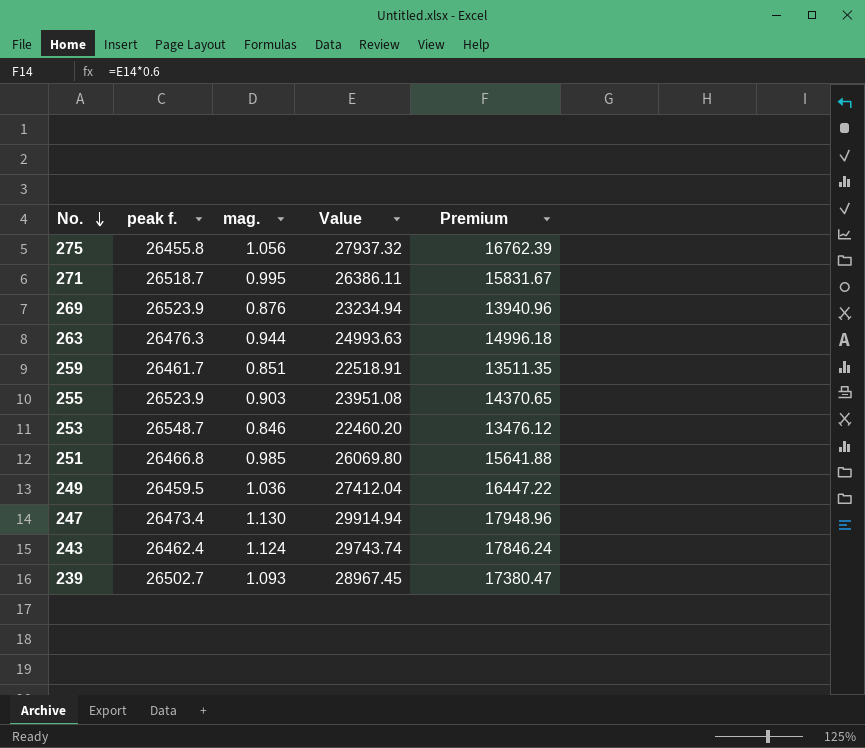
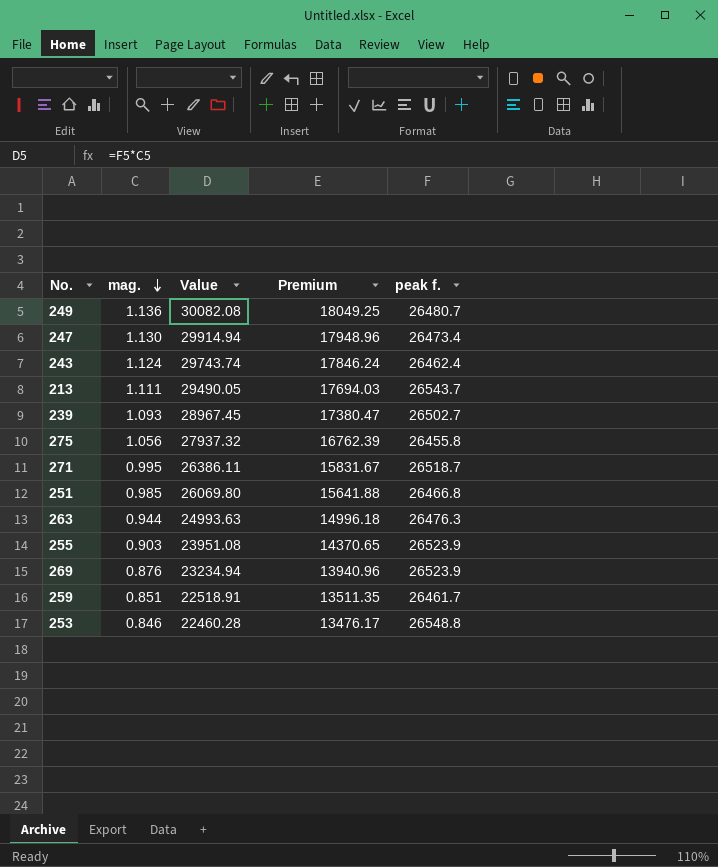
row order: No. descending -> mag. descending
column peak f. | position: 2 -> 5
249 | mag.: 1.036 -> 1.136
249 | Value: 27412.04 -> 30082.08
249 | Premium: 16447.22 -> 18049.25
249 | peak f.: 26459.5 -> 26480.7
row 213: none -> 1.111 | 29490.05 | 17694.03 | 26543.7
253 | Value: 22460.20 -> 22460.28
253 | Premium: 13476.12 -> 13476.17
253 | peak f.: 26548.7 -> 26548.8

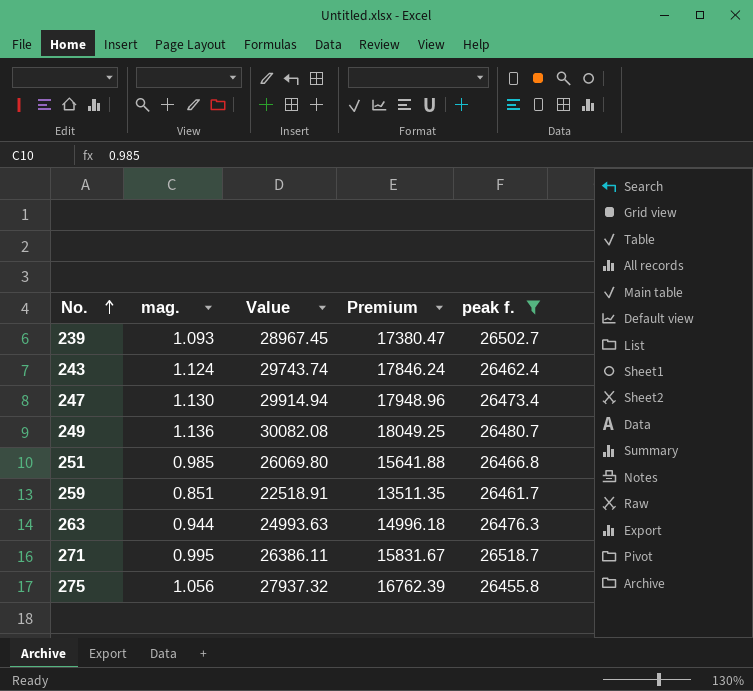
filter: none -> peak f. <= 26518.7
row order: mag. descending -> No. ascending

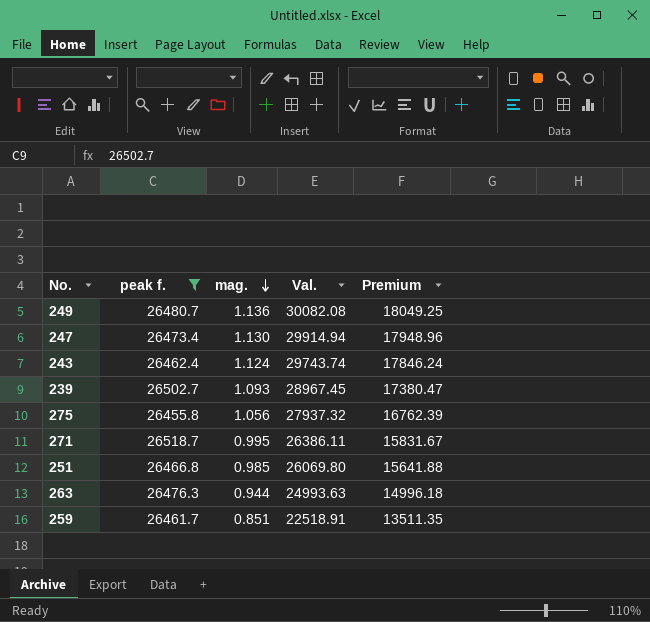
row order: No. ascending -> mag. descending
column peak f. | position: 5 -> 2
column name: Value -> Val.

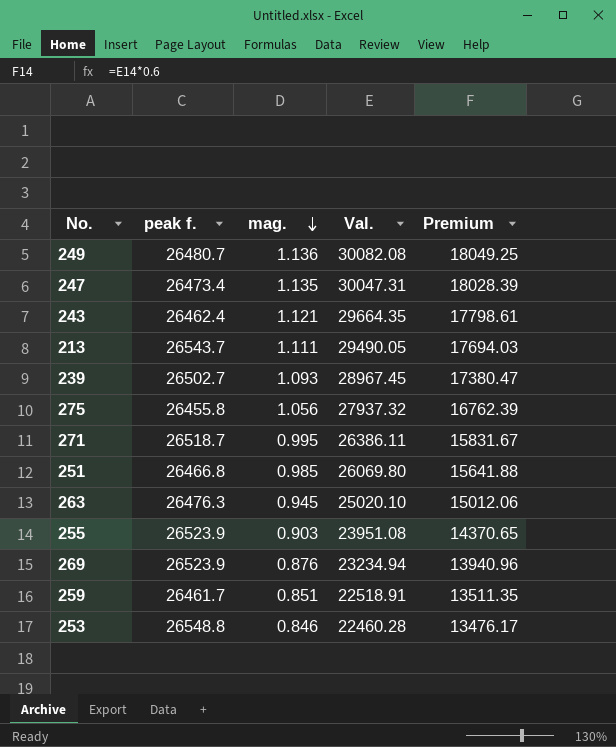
filter: peak f. <= 26518.7 -> none
247 | mag.: 1.130 -> 1.135
247 | Val.: 29914.94 -> 30047.31
247 | Premium: 17948.96 -> 18028.39
243 | mag.: 1.124 -> 1.121
243 | Val.: 29743.74 -> 29664.35
243 | Premium: 17846.24 -> 17798.61
263 | mag.: 0.944 -> 0.945
263 | Val.: 24993.63 -> 25020.10
263 | Premium: 14996.18 -> 15012.06

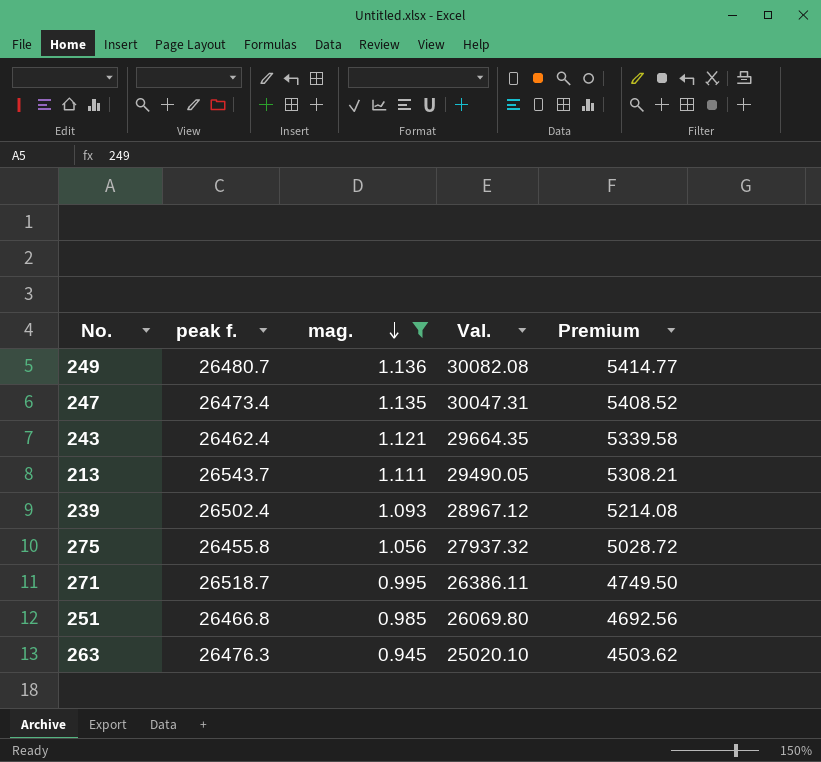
filter: none -> mag. >= 0.945
column Premium | formula: [Val.] * 0.6 -> [Val.] * 0.18
239 | peak f.: 26502.7 -> 26502.4
239 | Val.: 28967.45 -> 28967.12

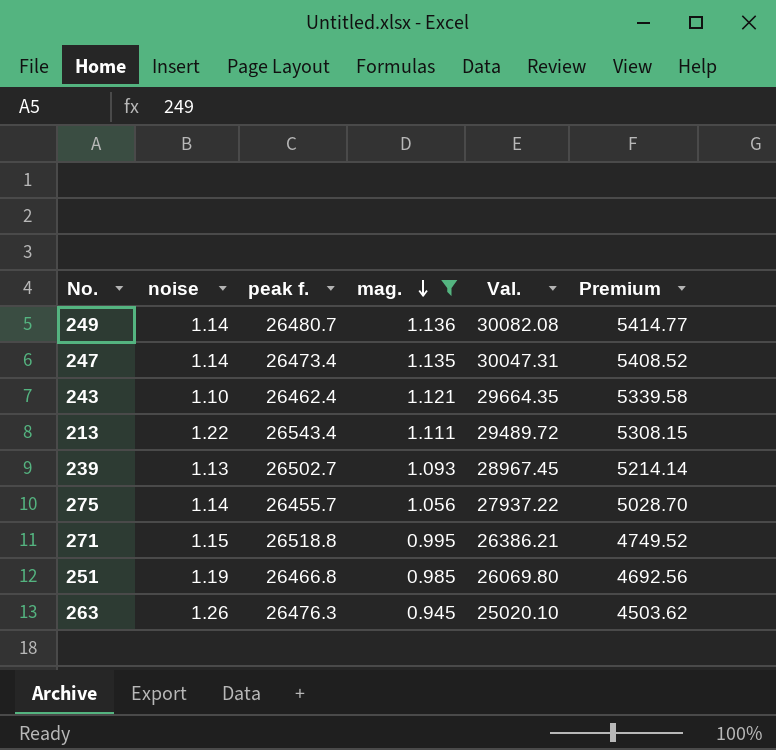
column noise | position: none -> 2
213 | peak f.: 26543.7 -> 26543.4
213 | Val.: 29490.05 -> 29489.72
213 | Premium: 5308.21 -> 5308.15
239 | peak f.: 26502.4 -> 26502.7
239 | Val.: 28967.12 -> 28967.45
239 | Premium: 5214.08 -> 5214.14
275 | peak f.: 26455.8 -> 26455.7
275 | Val.: 27937.32 -> 27937.22
275 | Premium: 5028.72 -> 5028.70
271 | peak f.: 26518.7 -> 26518.8
271 | Val.: 26386.11 -> 26386.21
271 | Premium: 4749.50 -> 4749.52

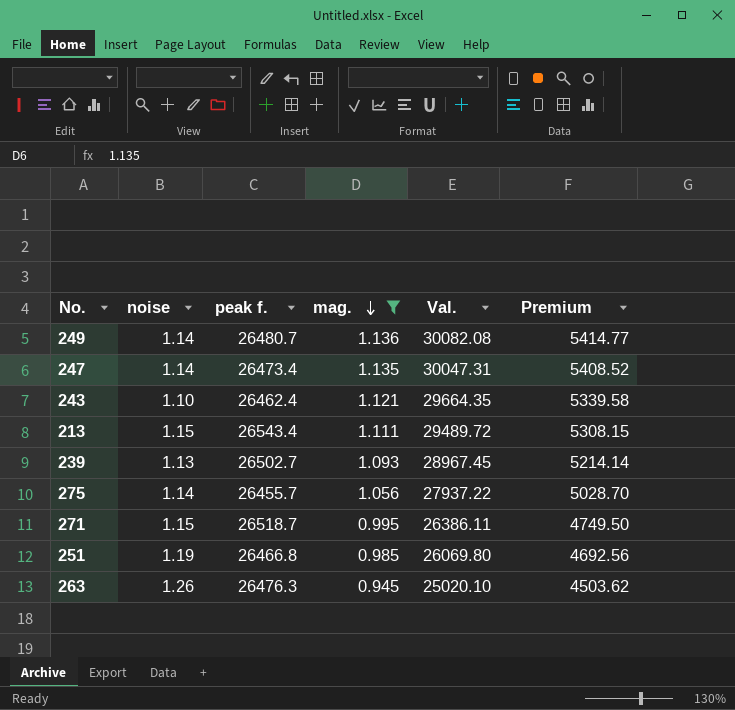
213 | noise: 1.22 -> 1.15
271 | peak f.: 26518.8 -> 26518.7
271 | Val.: 26386.21 -> 26386.11
271 | Premium: 4749.52 -> 4749.50

